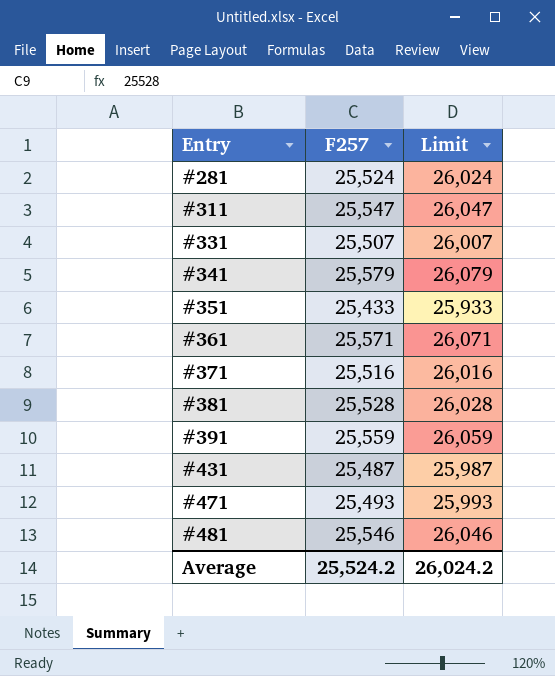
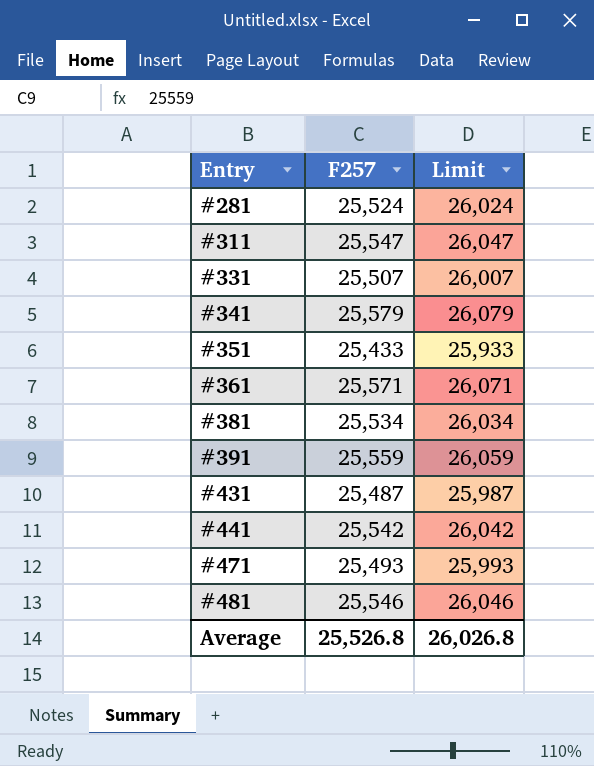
row #371: 25,516 | 26,016 -> none
#381 | F257: 25,528 -> 25,534
#381 | Limit: 26,028 -> 26,034
row #441: none -> 25,542 | 26,042
Average | F257: 25,524.2 -> 25,526.8
Average | Limit: 26,024.2 -> 26,026.8

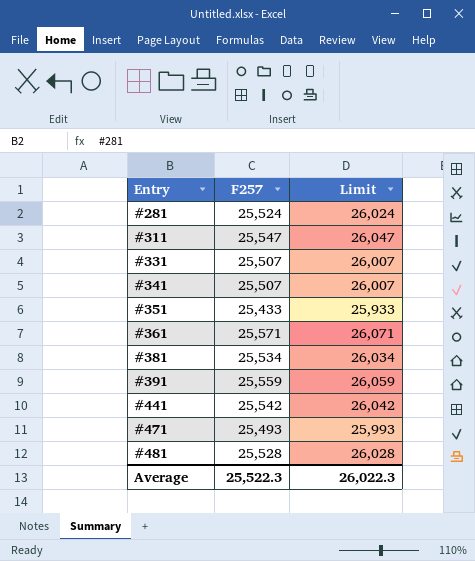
row #431: 25,487 | 25,987 -> none
#341 | F257: 25,579 -> 25,507
#341 | Limit: 26,079 -> 26,007
#481 | F257: 25,546 -> 25,528
#481 | Limit: 26,046 -> 26,028
Average | F257: 25,526.8 -> 25,522.3
Average | Limit: 26,026.8 -> 26,022.3

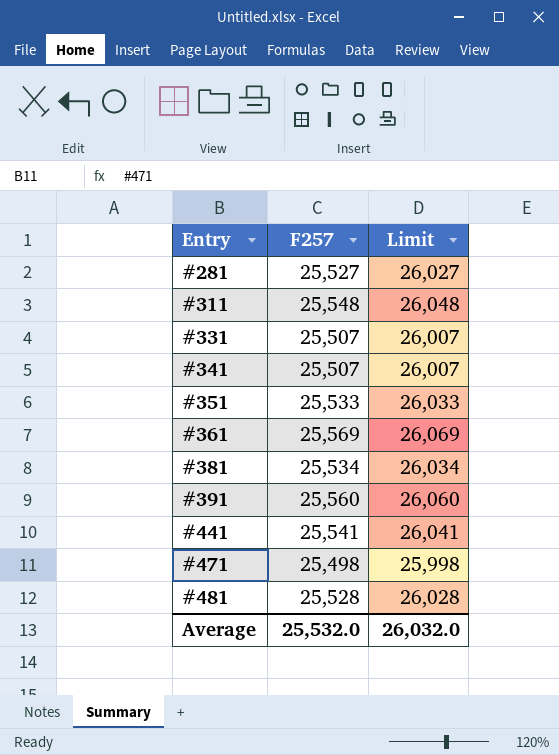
#281 | F257: 25,524 -> 25,527
#281 | Limit: 26,024 -> 26,027
#311 | F257: 25,547 -> 25,548
#311 | Limit: 26,047 -> 26,048
#351 | F257: 25,433 -> 25,533
#351 | Limit: 25,933 -> 26,033
#361 | F257: 25,571 -> 25,569
#361 | Limit: 26,071 -> 26,069
#391 | F257: 25,559 -> 25,560
#391 | Limit: 26,059 -> 26,060
#441 | F257: 25,542 -> 25,541
#441 | Limit: 26,042 -> 26,041
#471 | F257: 25,493 -> 25,498
#471 | Limit: 25,993 -> 25,998
Average | F257: 25,522.3 -> 25,532.0
Average | Limit: 26,022.3 -> 26,032.0

